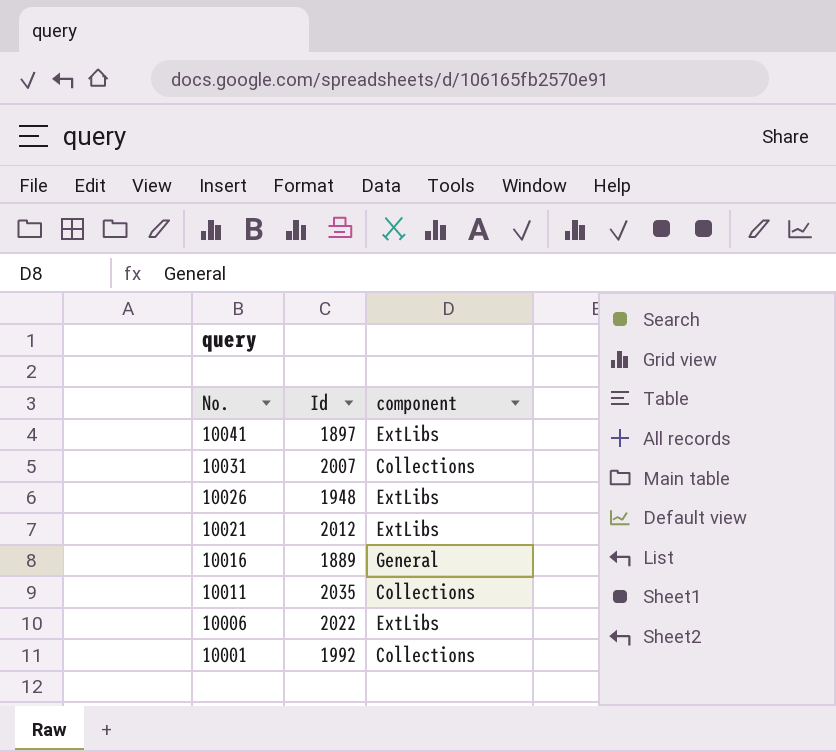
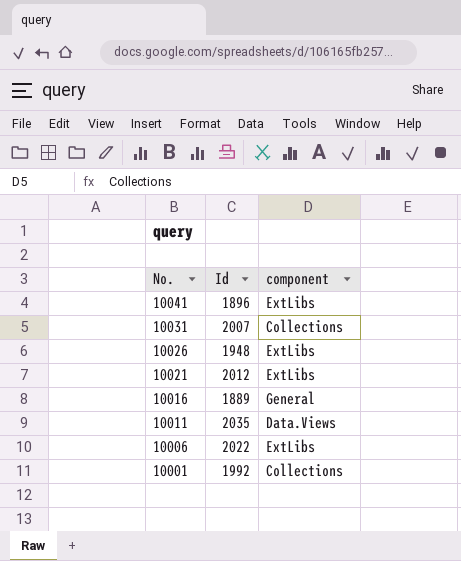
10041 | Id: 1897 -> 1896
10011 | component: Collections -> Data.Views

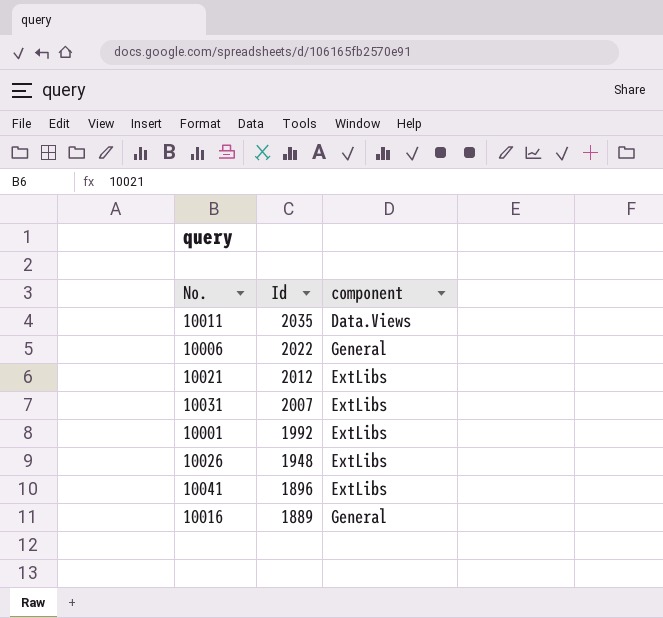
row order: No. descending -> Id descending
10006 | component: ExtLibs -> General
10031 | component: Collections -> ExtLibs
10001 | component: Collections -> ExtLibs

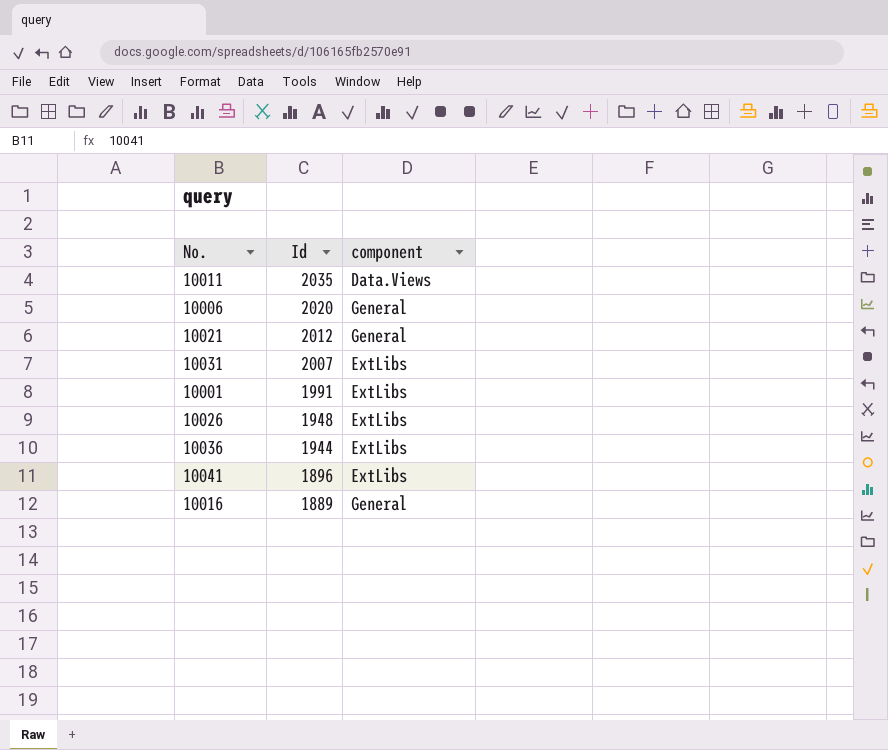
10006 | Id: 2022 -> 2020
10021 | component: ExtLibs -> General
10001 | Id: 1992 -> 1991
row 10036: none -> 1944 | ExtLibs

